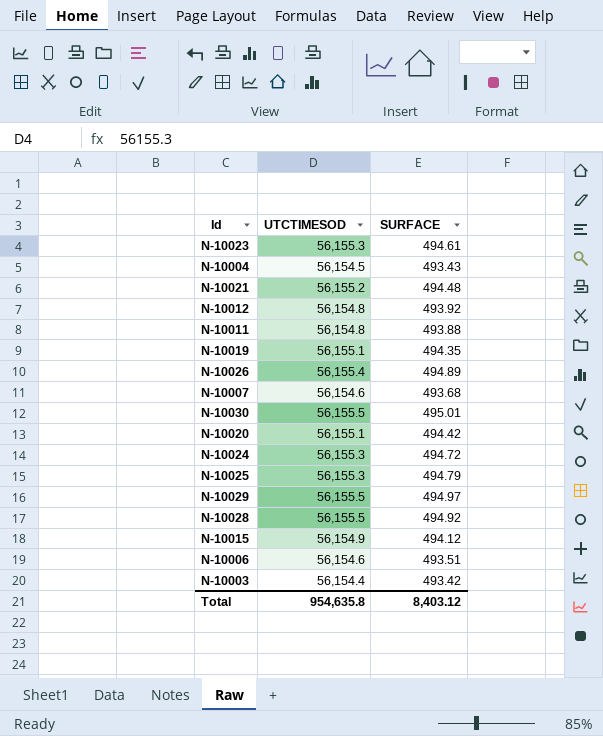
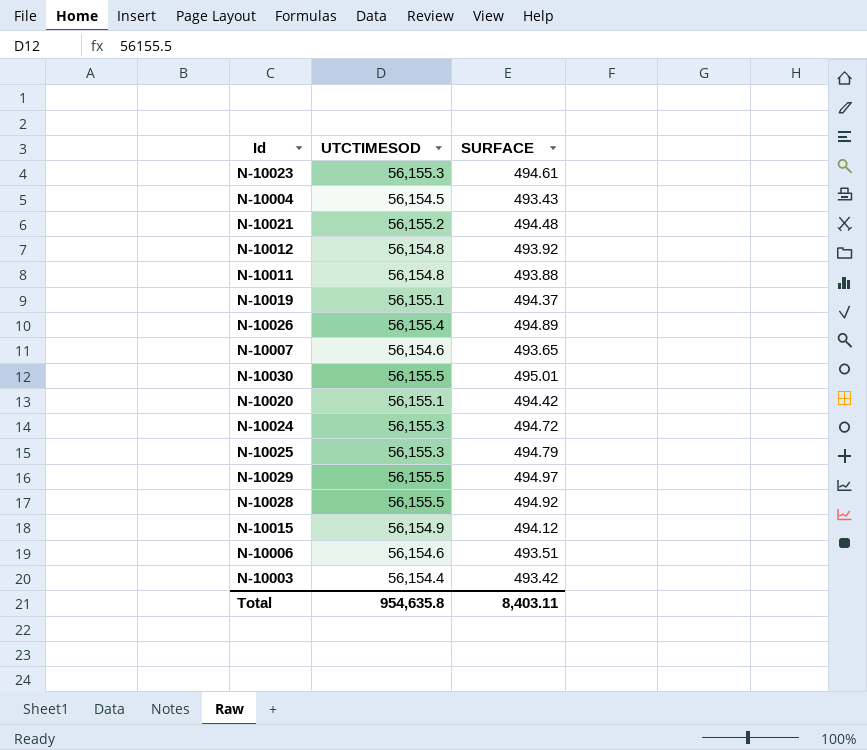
N-10019 | SURFACE: 494.35 -> 494.37
N-10007 | SURFACE: 493.68 -> 493.65
Total | SURFACE: 8,403.12 -> 8,403.11

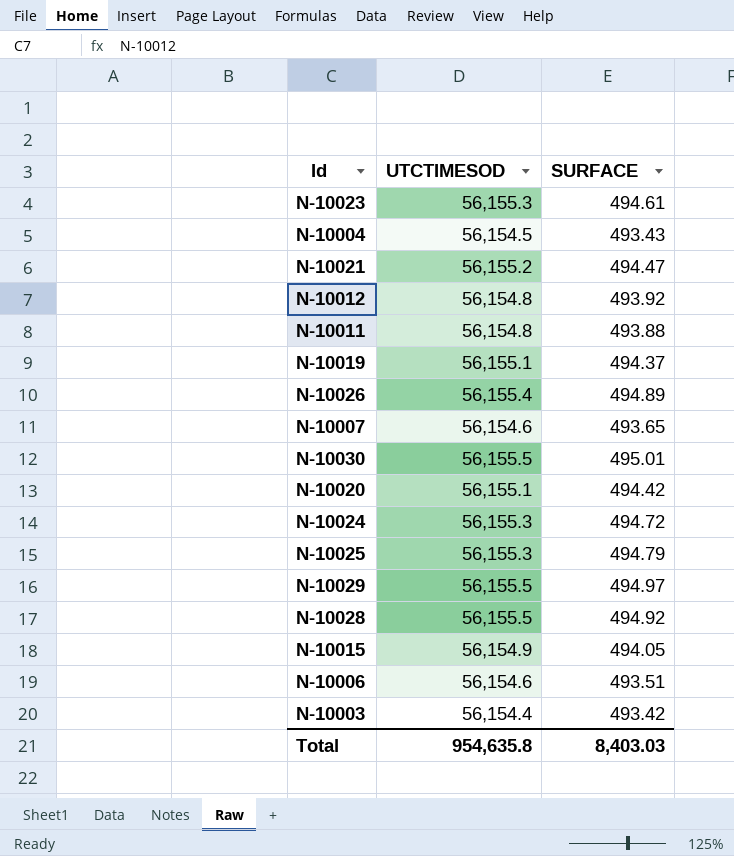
N-10021 | SURFACE: 494.48 -> 494.47
N-10015 | SURFACE: 494.12 -> 494.05
Total | SURFACE: 8,403.11 -> 8,403.03

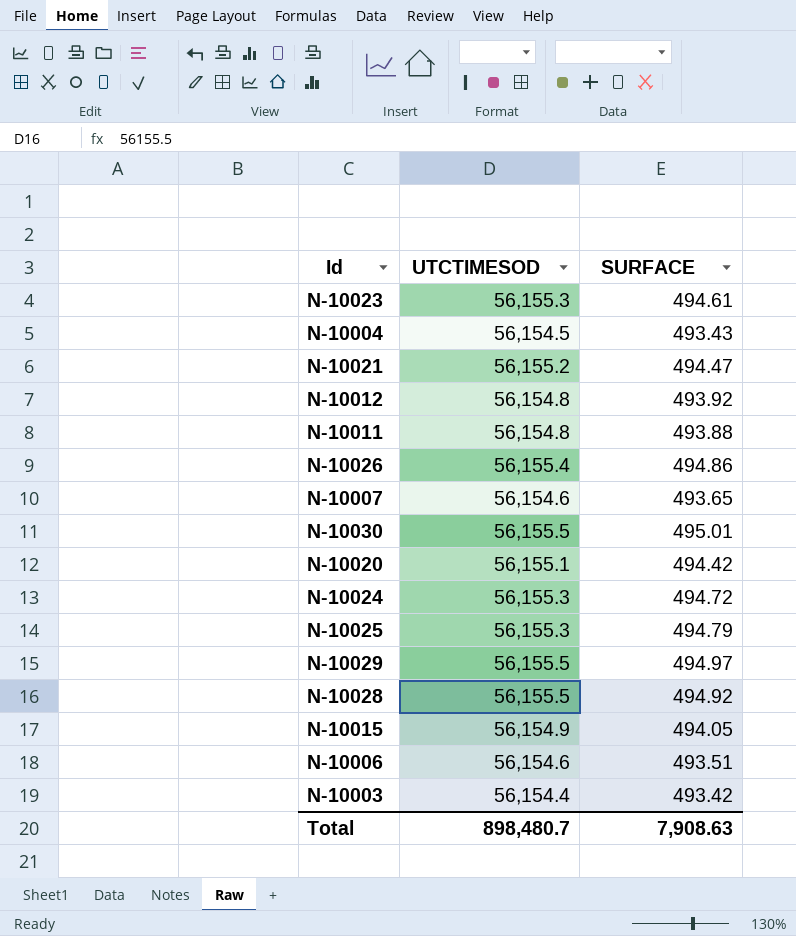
row N-10019: 56,155.1 | 494.37 -> none
N-10026 | SURFACE: 494.89 -> 494.86
Total | UTCTIMESOD: 954,635.8 -> 898,480.7
Total | SURFACE: 8,403.03 -> 7,908.63

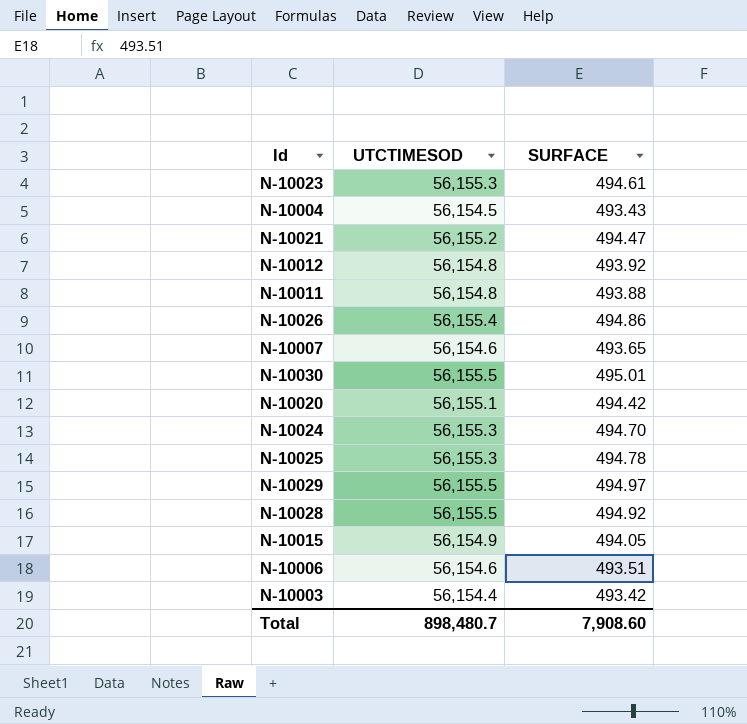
N-10024 | SURFACE: 494.72 -> 494.70
N-10025 | SURFACE: 494.79 -> 494.78
Total | SURFACE: 7,908.63 -> 7,908.60

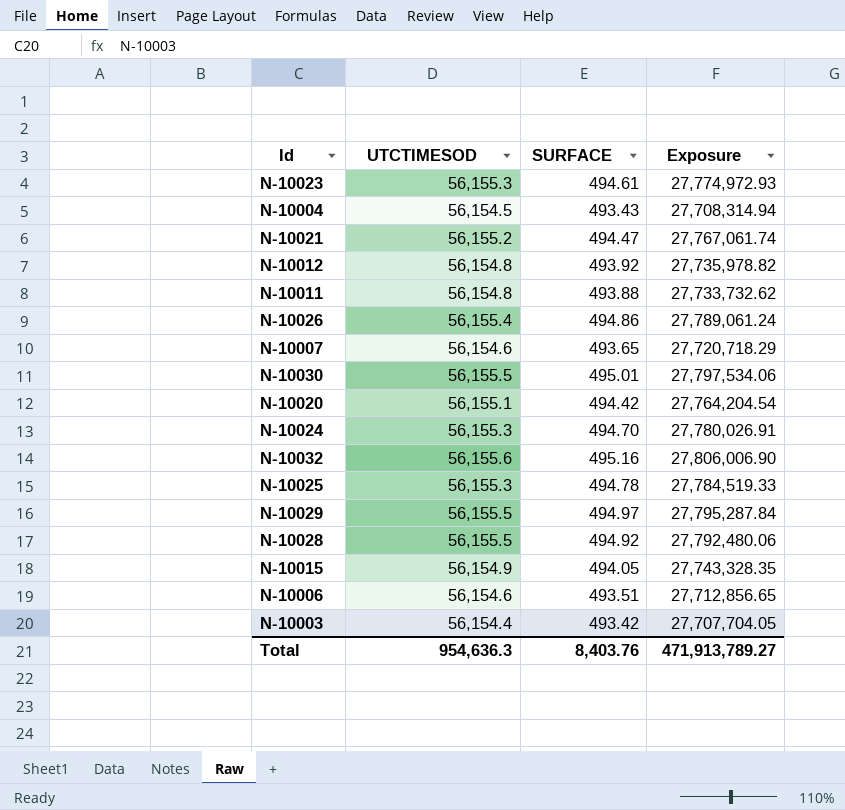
column Exposure | formula: none -> [UTCTIMESOD] * [SURFACE]
row N-10032: none -> 56,155.6 | 495.16 | 27,806,006.90
Total | UTCTIMESOD: 898,480.7 -> 954,636.3
Total | SURFACE: 7,908.60 -> 8,403.76

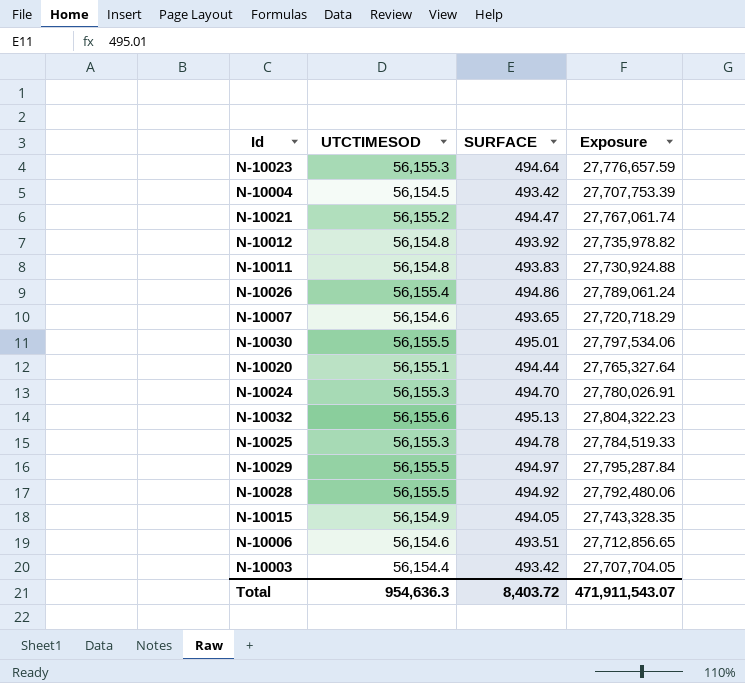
N-10023 | SURFACE: 494.61 -> 494.64
N-10023 | Exposure: 27,774,972.93 -> 27,776,657.59
N-10004 | SURFACE: 493.43 -> 493.42
N-10004 | Exposure: 27,708,314.94 -> 27,707,753.39
N-10011 | SURFACE: 493.88 -> 493.83
N-10011 | Exposure: 27,733,732.62 -> 27,730,924.88
N-10020 | SURFACE: 494.42 -> 494.44
N-10020 | Exposure: 27,764,204.54 -> 27,765,327.64
N-10032 | SURFACE: 495.16 -> 495.13
N-10032 | Exposure: 27,806,006.90 -> 27,804,322.23
Total | SURFACE: 8,403.76 -> 8,403.72
Total | Exposure: 471,913,789.27 -> 471,911,543.07

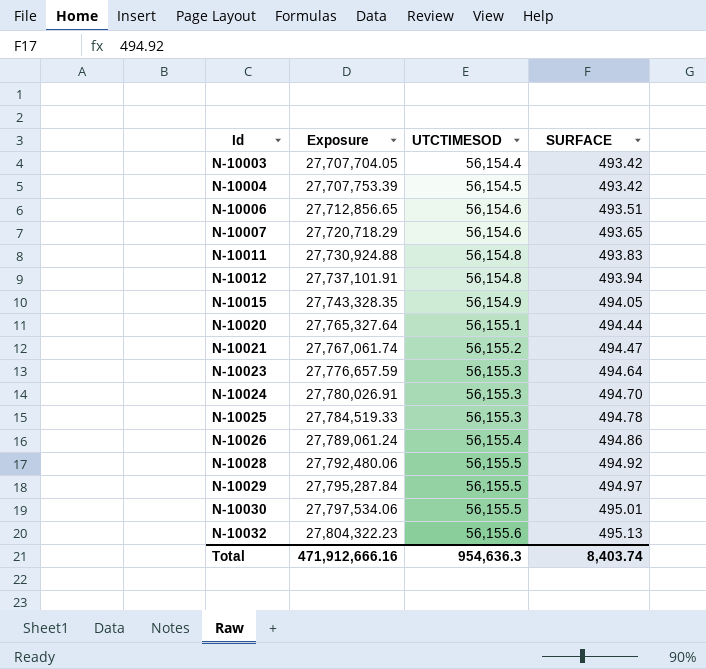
row order: none -> Id ascending
column Exposure | position: 4 -> 2
N-10012 | Exposure: 27,735,978.82 -> 27,737,101.91
N-10012 | SURFACE: 493.92 -> 493.94
Total | Exposure: 471,911,543.07 -> 471,912,666.16
Total | SURFACE: 8,403.72 -> 8,403.74

